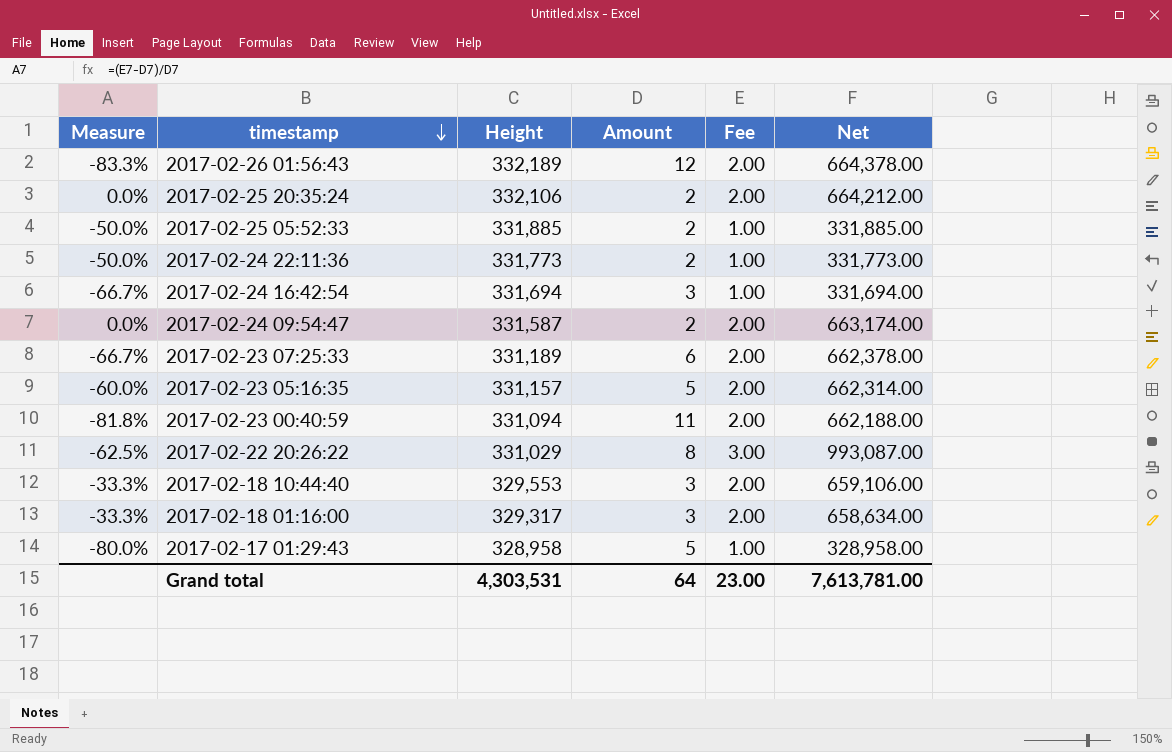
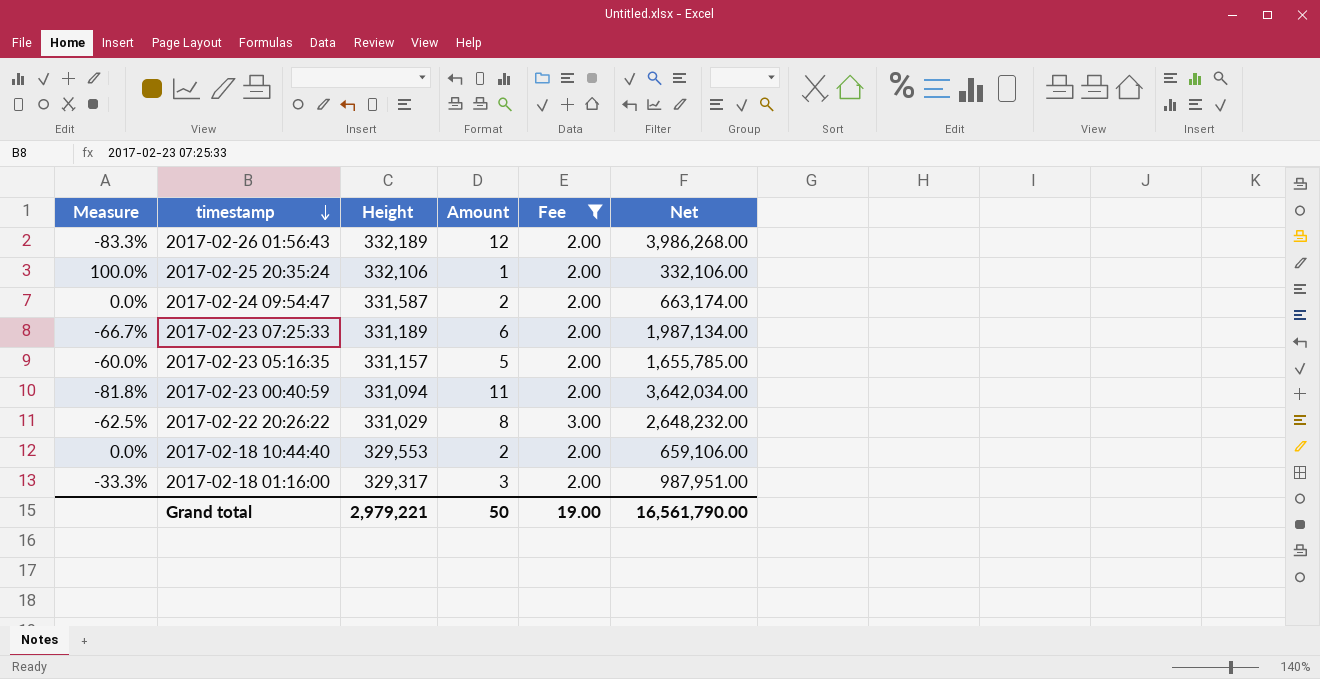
filter: none -> Fee != 1.00
column Net | formula: [Height] * [Fee] -> [Height] * [Amount]
2017-02-25 20:35:24 | Measure: 0.0% -> 100.0%
2017-02-25 20:35:24 | Amount: 2 -> 1
2017-02-18 10:44:40 | Measure: -33.3% -> 0.0%
2017-02-18 10:44:40 | Amount: 3 -> 2
Grand total | Height: 4,303,531 -> 2,979,221
Grand total | Amount: 64 -> 50
Grand total | Fee: 23.00 -> 19.00
Grand total | Net: 7,613,781.00 -> 16,561,790.00

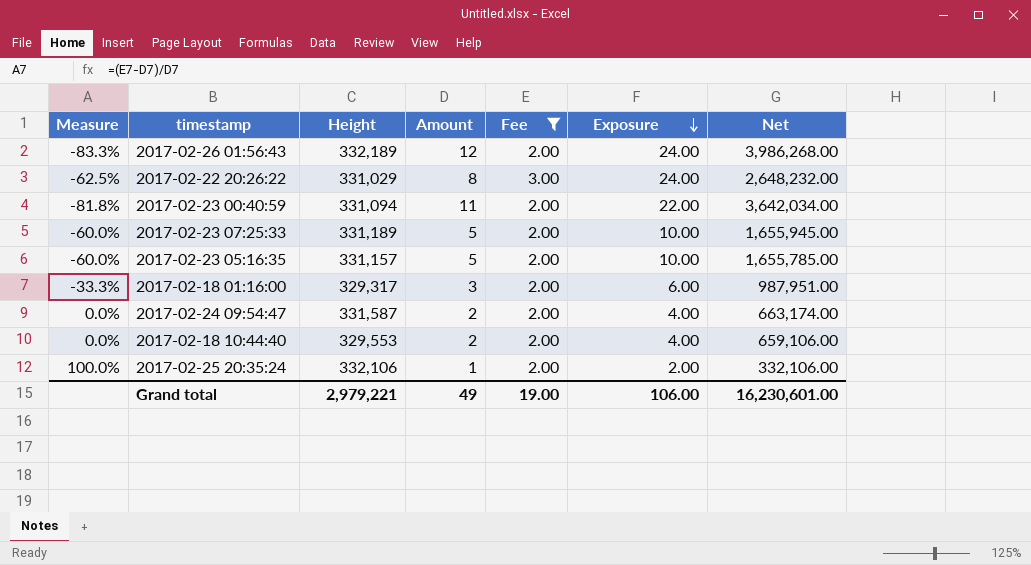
row order: timestamp descending -> Exposure descending
column Exposure | formula: none -> [Amount] * [Fee]
2017-02-23 07:25:33 | Measure: -66.7% -> -60.0%
2017-02-23 07:25:33 | Amount: 6 -> 5
2017-02-23 07:25:33 | Net: 1,987,134.00 -> 1,655,945.00
Grand total | Amount: 50 -> 49
Grand total | Net: 16,561,790.00 -> 16,230,601.00

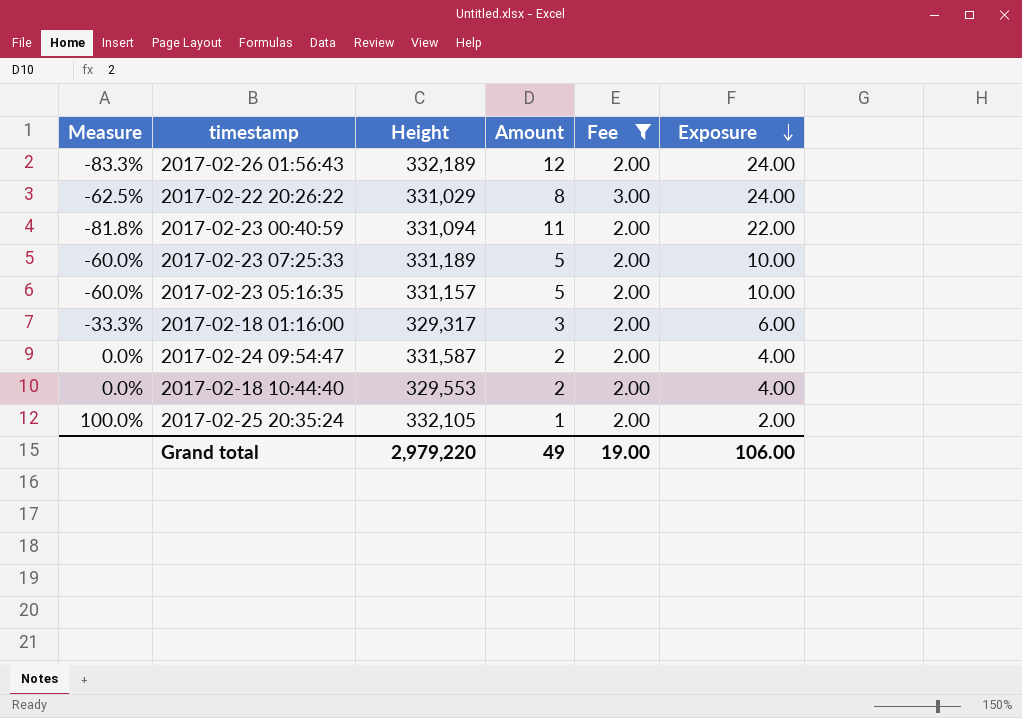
column Net | formula: [Height] * [Amount] -> none
2017-02-25 20:35:24 | Height: 332,106 -> 332,105
Grand total | Height: 2,979,221 -> 2,979,220

